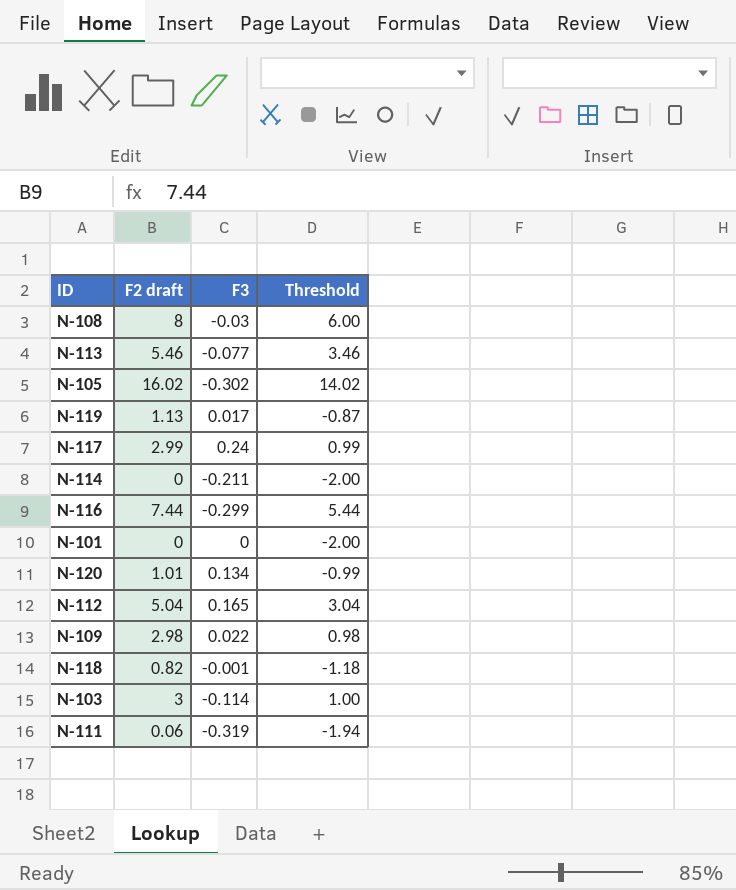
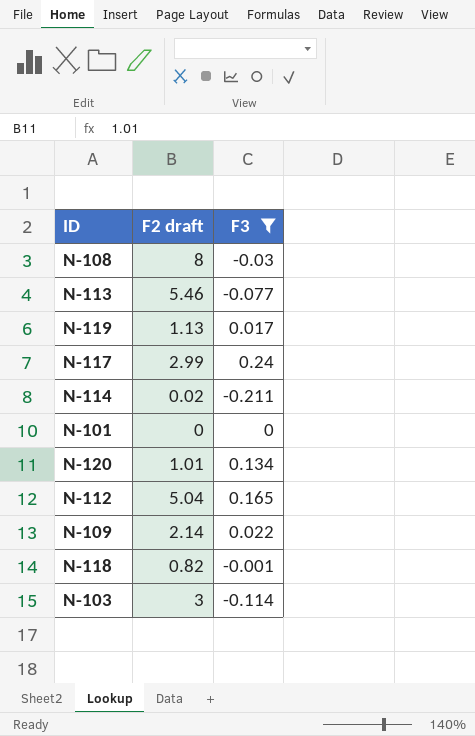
filter: none -> F3 >= -0.211
column Threshold | formula: [F2 draft] - 2 -> none
N-114 | F2 draft: 0 -> 0.02
N-109 | F2 draft: 2.98 -> 2.14

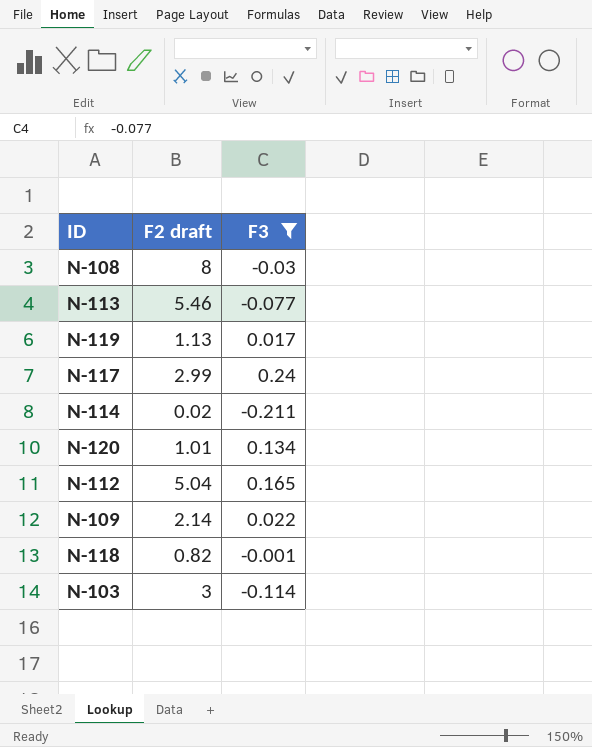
row N-101: 0 | 0 -> none

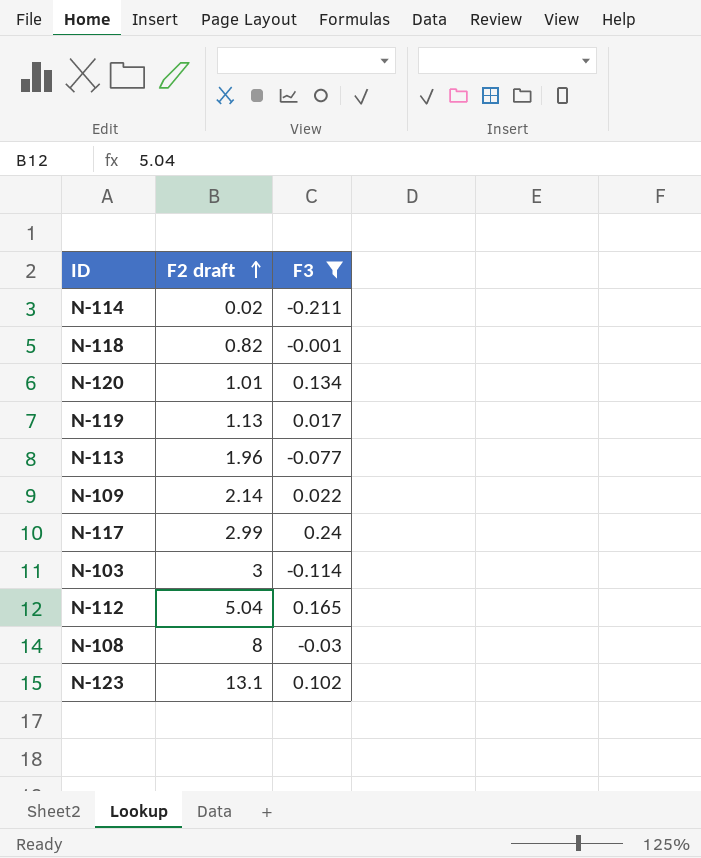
row order: none -> F2 draft ascending
N-113 | F2 draft: 5.46 -> 1.96
row N-123: none -> 13.1 | 0.102

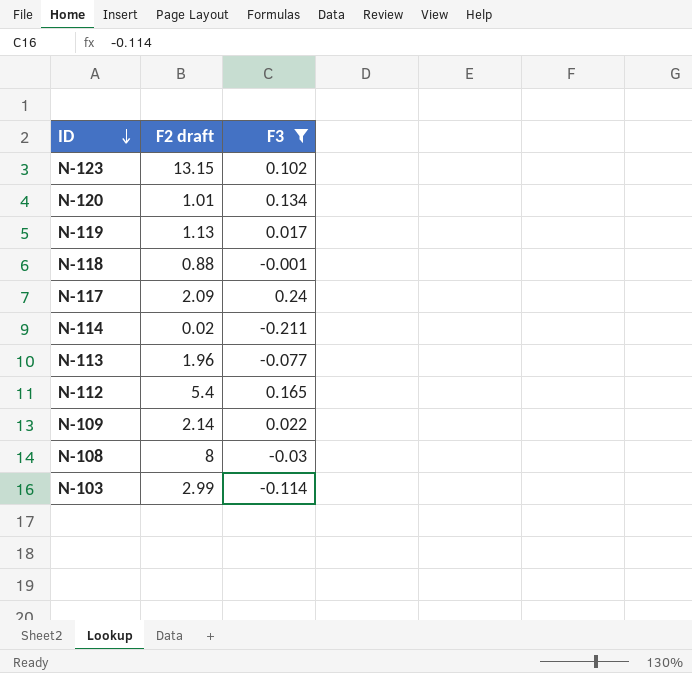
row order: F2 draft ascending -> ID descending
N-123 | F2 draft: 13.1 -> 13.15
N-118 | F2 draft: 0.82 -> 0.88
N-117 | F2 draft: 2.99 -> 2.09
N-112 | F2 draft: 5.04 -> 5.4
N-103 | F2 draft: 3 -> 2.99

